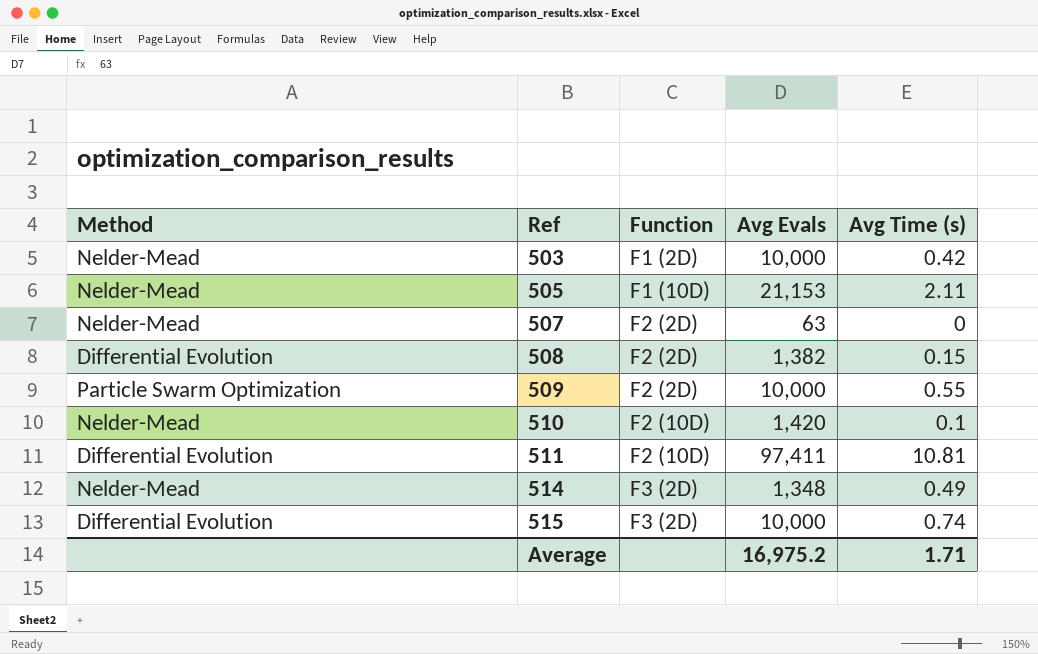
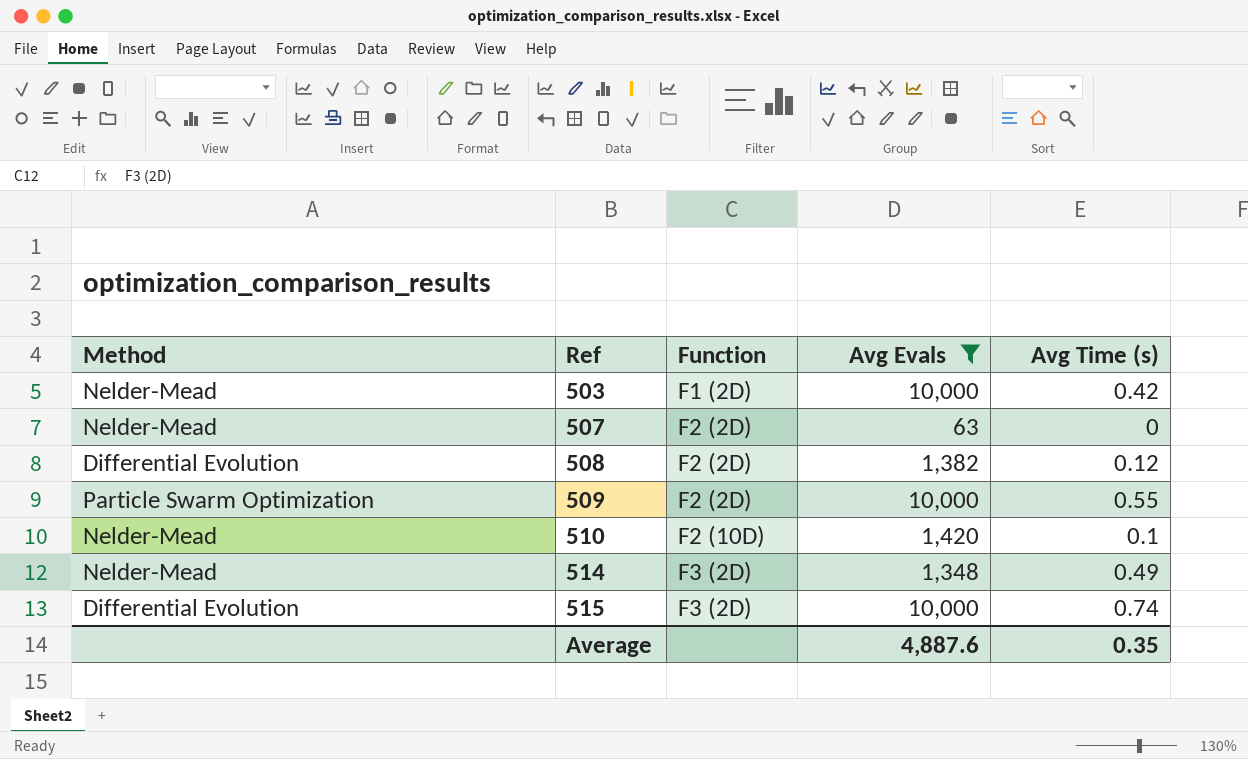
filter: none -> Avg Evals <= 10,000
508 | Avg Time (s): 0.15 -> 0.12
Average | Avg Evals: 16,975.2 -> 4,887.6
Average | Avg Time (s): 1.71 -> 0.35

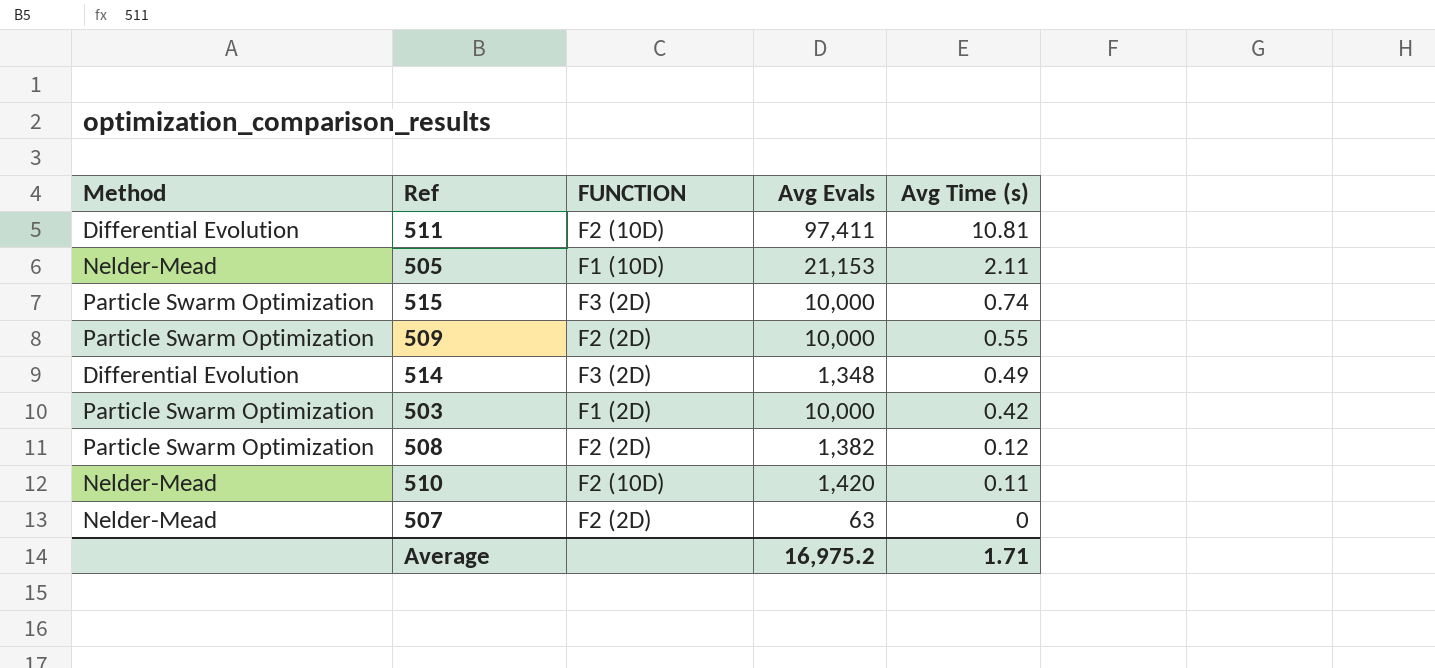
filter: Avg Evals <= 10,000 -> none
row order: Ref ascending -> Avg Time (s) descending
column name: Function -> FUNCTION
515 | Method: Differential Evolution -> Particle Swarm Optimization
514 | Method: Nelder-Mead -> Differential Evolution
503 | Method: Nelder-Mead -> Particle Swarm Optimization
508 | Method: Differential Evolution -> Particle Swarm Optimization
510 | Avg Time (s): 0.1 -> 0.11
Average | Avg Evals: 4,887.6 -> 16,975.2
Average | Avg Time (s): 0.35 -> 1.71

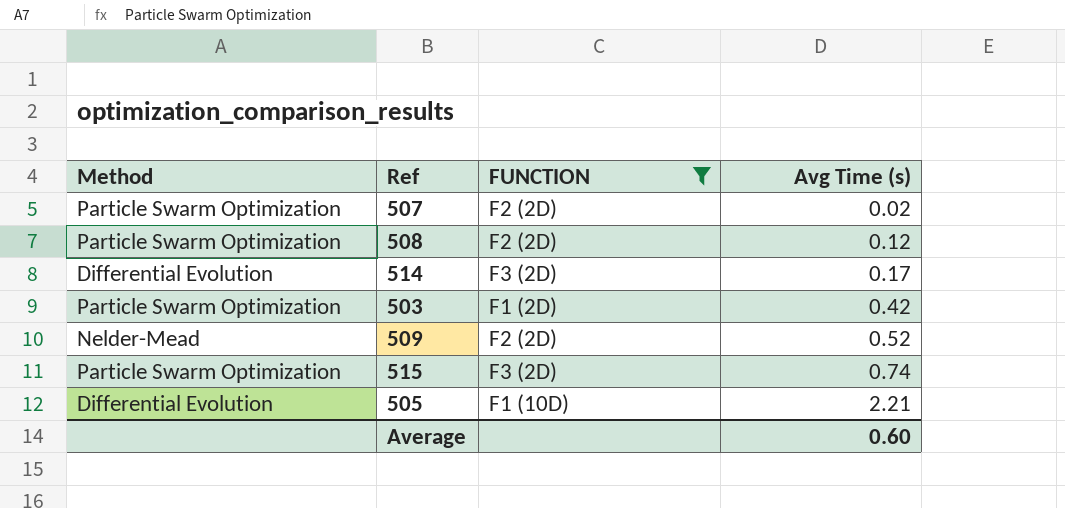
filter: none -> FUNCTION != F2 (10D)
row order: Avg Time (s) descending -> Avg Time (s) ascending
column Avg Evals | position: 4 -> none
507 | Method: Nelder-Mead -> Particle Swarm Optimization
507 | Avg Time (s): 0 -> 0.02
514 | Avg Time (s): 0.49 -> 0.17
509 | Method: Particle Swarm Optimization -> Nelder-Mead
509 | Avg Time (s): 0.55 -> 0.52
505 | Method: Nelder-Mead -> Differential Evolution
505 | Avg Time (s): 2.11 -> 2.21
Average | Avg Time (s): 1.71 -> 0.60

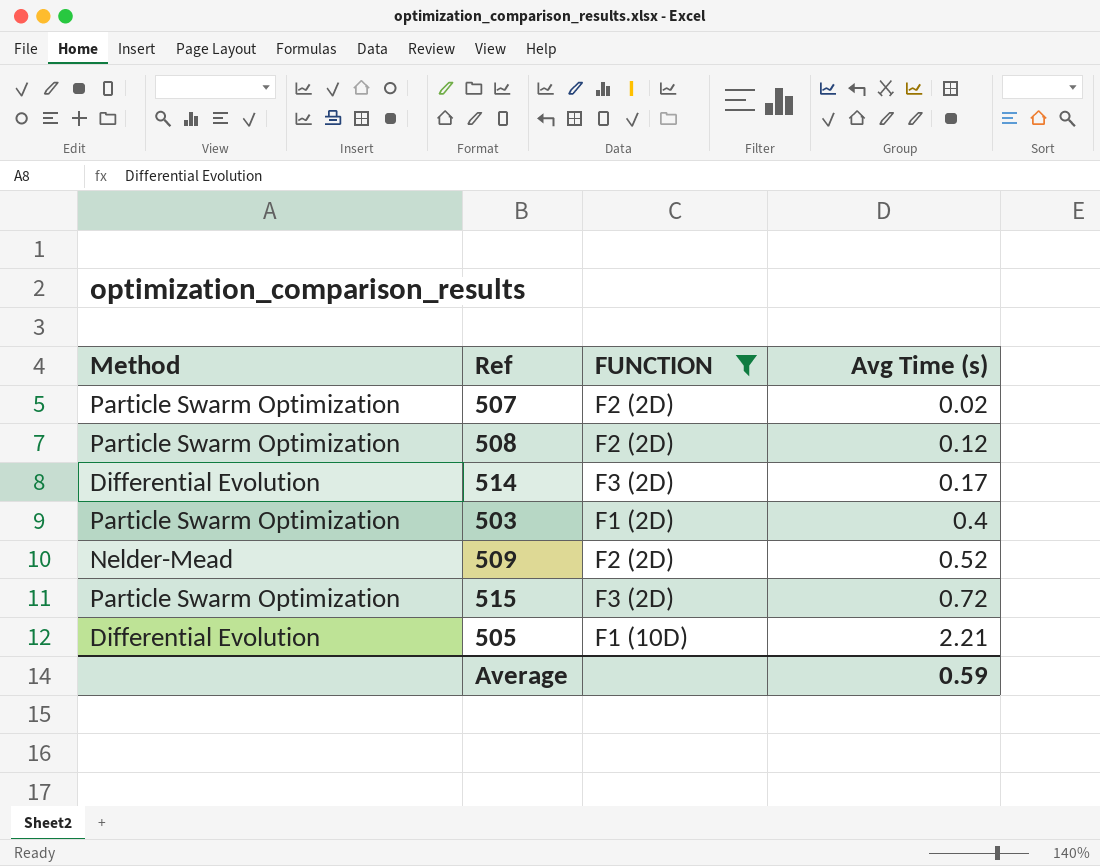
503 | Avg Time (s): 0.42 -> 0.4
515 | Avg Time (s): 0.74 -> 0.72
Average | Avg Time (s): 0.60 -> 0.59

